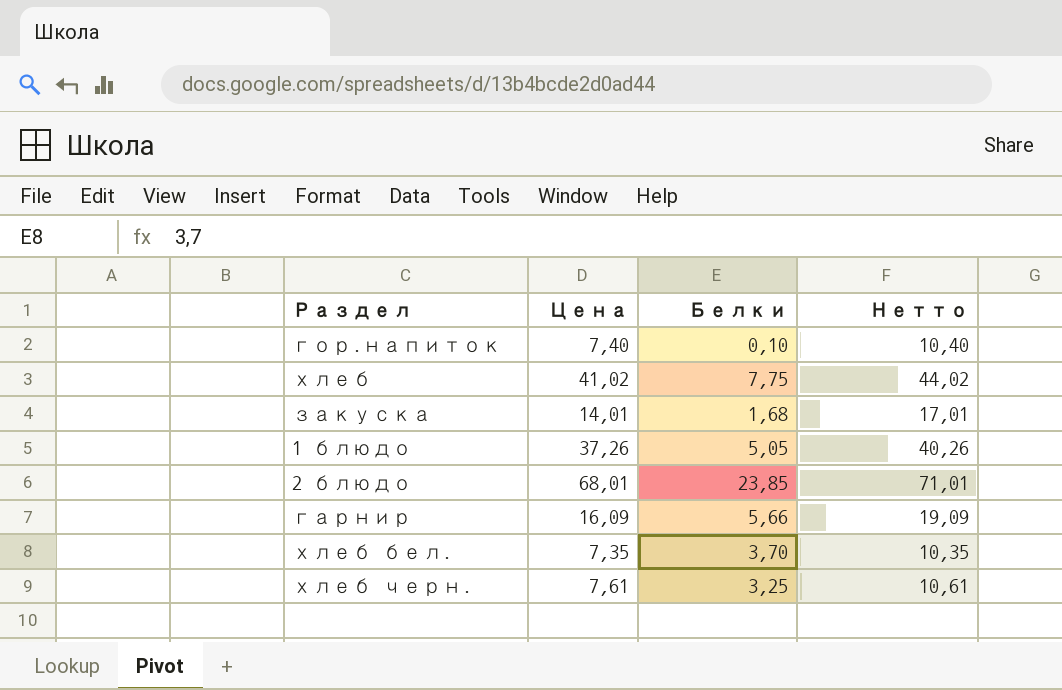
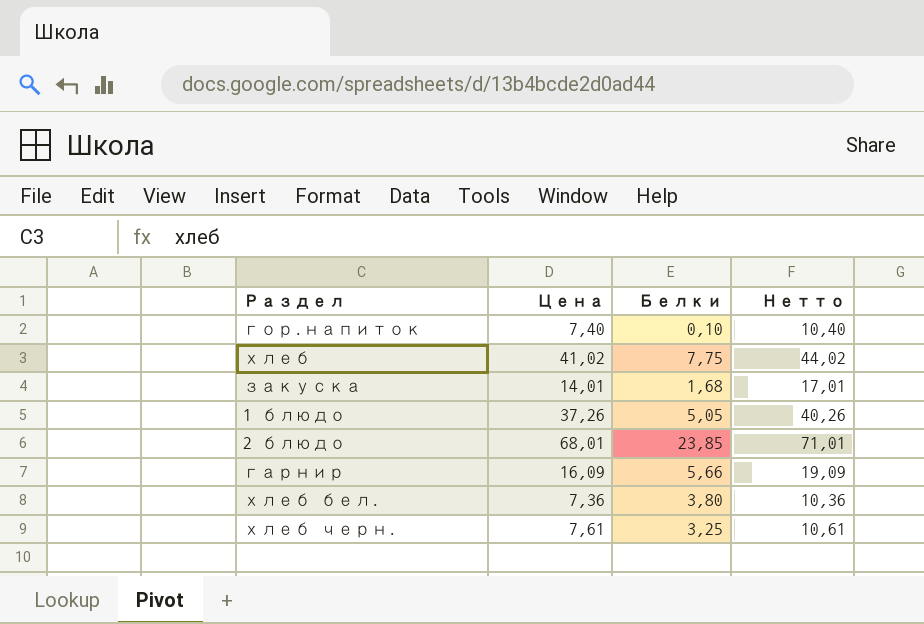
хлеб бел. | Цена: 7,35 -> 7,36
хлеб бел. | Белки: 3,70 -> 3,80
хлеб бел. | Нетто: 10,35 -> 10,36

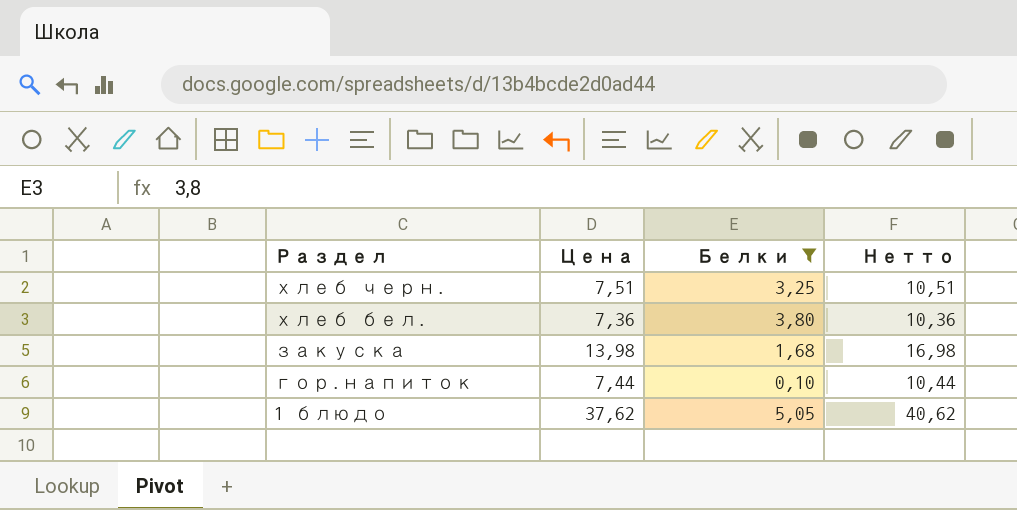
filter: none -> Белки <= 5,05
row order: none -> Раздел descending
хлеб черн. | Цена: 7,61 -> 7,51
хлеб черн. | Нетто: 10,61 -> 10,51
закуска | Цена: 14,01 -> 13,98
закуска | Нетто: 17,01 -> 16,98
гор.напиток | Цена: 7,40 -> 7,44
гор.напиток | Нетто: 10,40 -> 10,44
1 блюдо | Цена: 37,26 -> 37,62
1 блюдо | Нетто: 40,26 -> 40,62

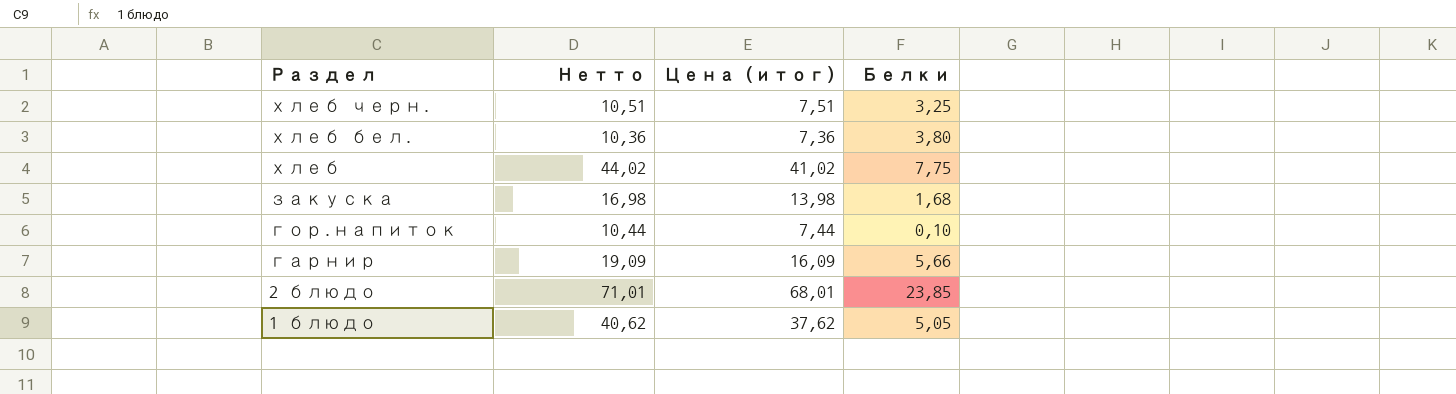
filter: Белки <= 5,05 -> none
column Нетто | position: 4 -> 2
column name: Цена -> Цена (итог)

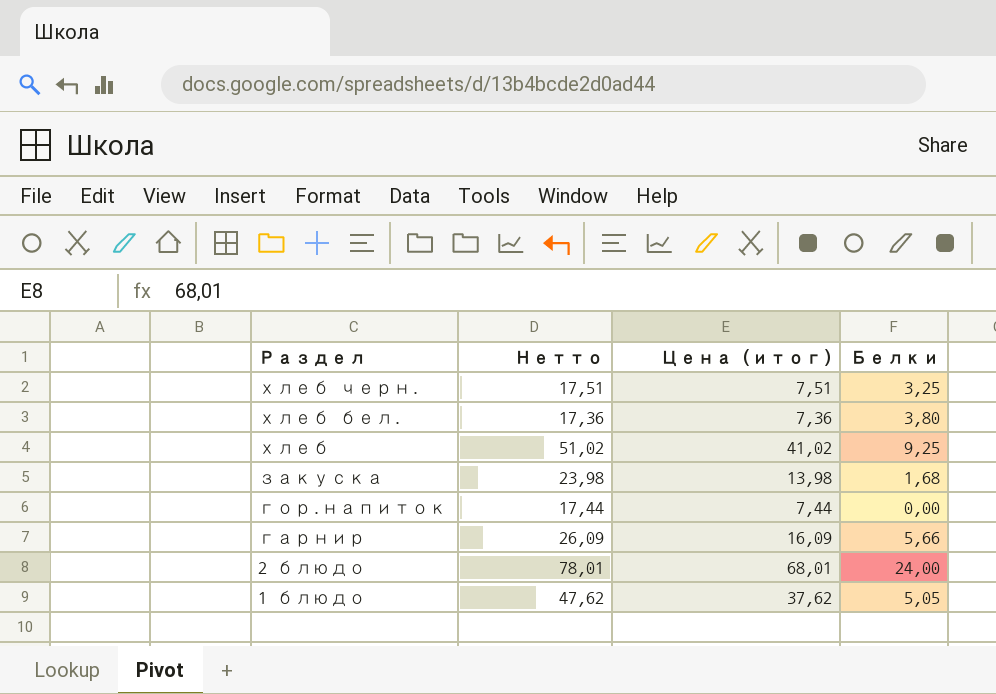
column Нетто | formula: [Цена (итог)] + 3 -> [Цена (итог)] + 10
хлеб | Белки: 7,75 -> 9,25
гор.напиток | Белки: 0,10 -> 0,00
2 блюдо | Белки: 23,85 -> 24,00

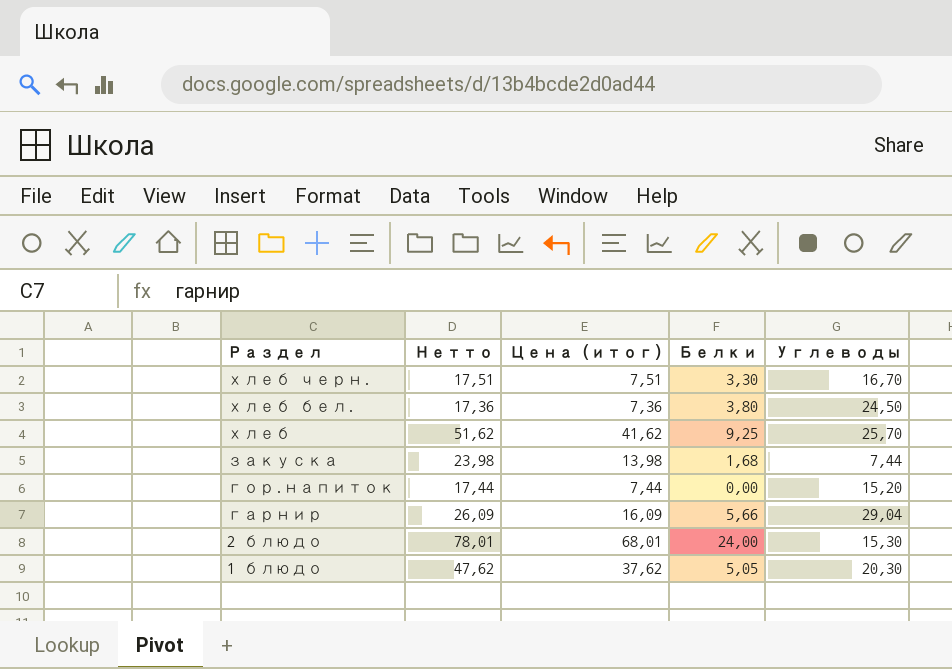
column Углеводы | position: none -> 5
хлеб черн. | Белки: 3,25 -> 3,30
хлеб | Нетто: 51,02 -> 51,62
хлеб | Цена (итог): 41,02 -> 41,62

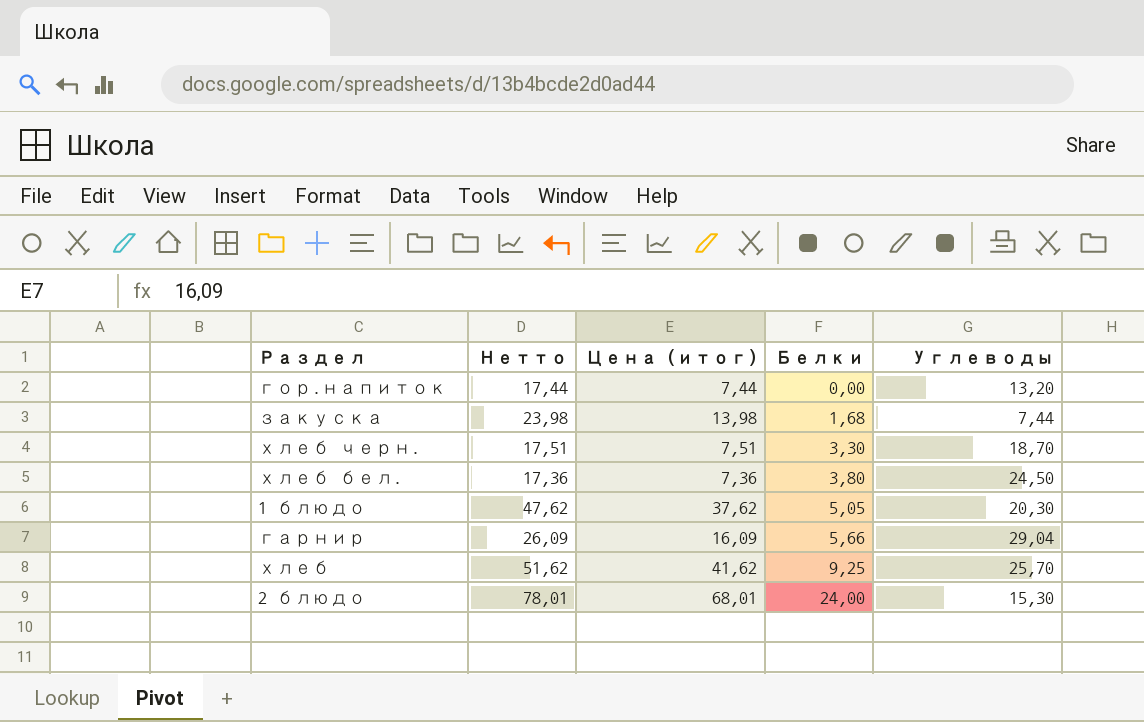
row order: Раздел descending -> Белки ascending
гор.напиток | Углеводы: 15,20 -> 13,20
хлеб черн. | Углеводы: 16,70 -> 18,70

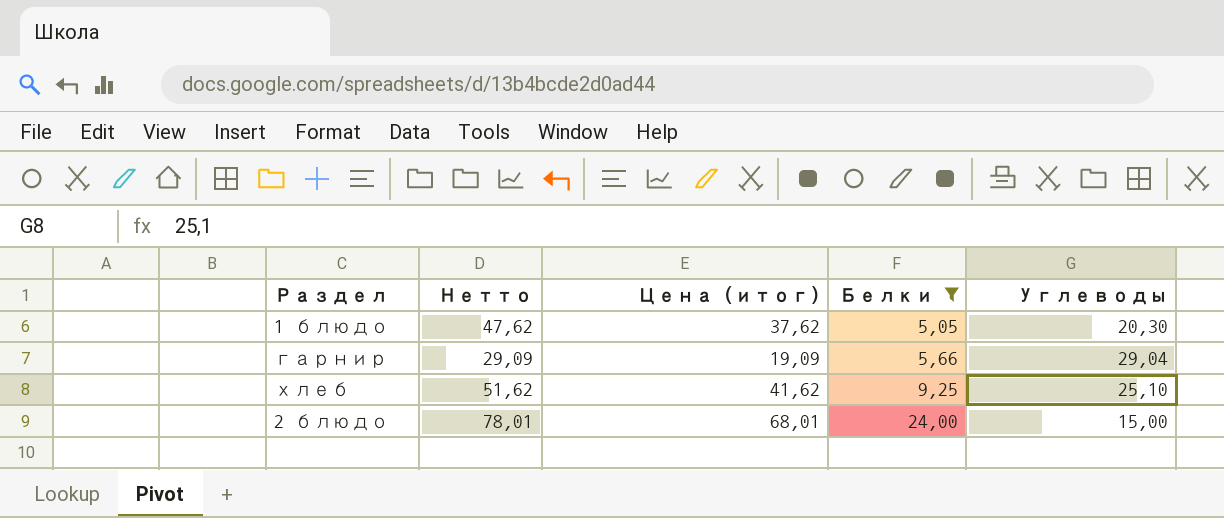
filter: none -> Белки >= 5,05
гарнир | Нетто: 26,09 -> 29,09
гарнир | Цена (итог): 16,09 -> 19,09
хлеб | Углеводы: 25,70 -> 25,10
2 блюдо | Углеводы: 15,30 -> 15,00

